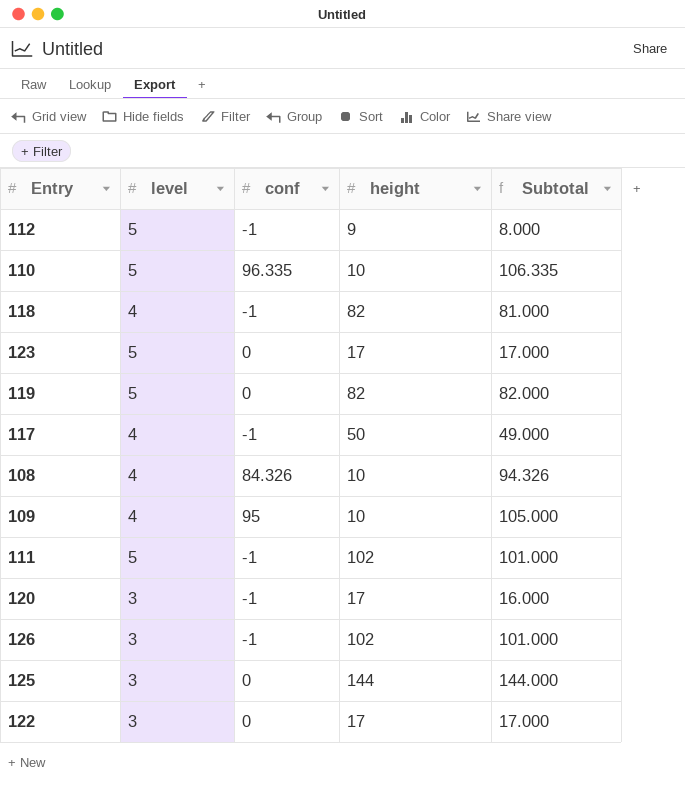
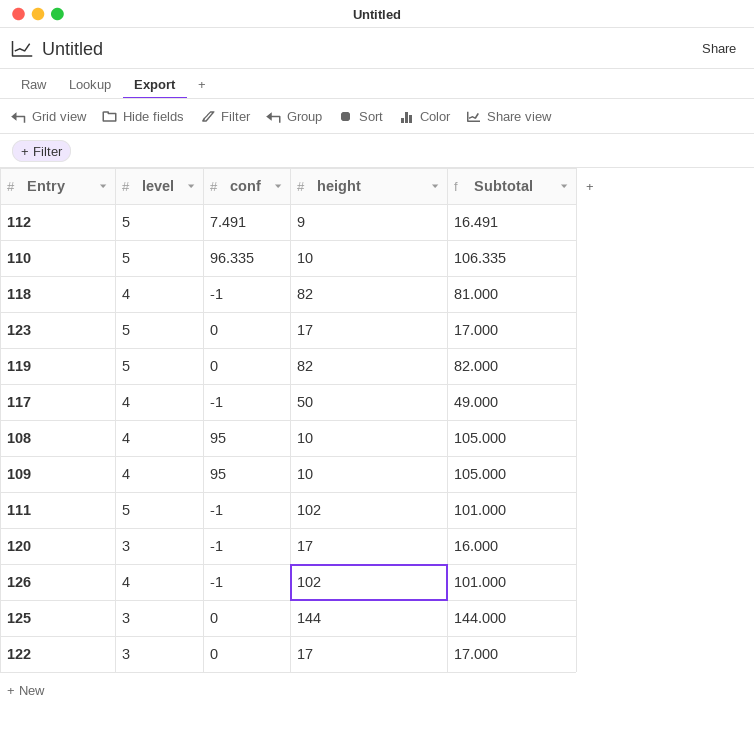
112 | conf: -1 -> 7.491
112 | Subtotal: 8.000 -> 16.491
108 | conf: 84.326 -> 95
108 | Subtotal: 94.326 -> 105.000
126 | level: 3 -> 4

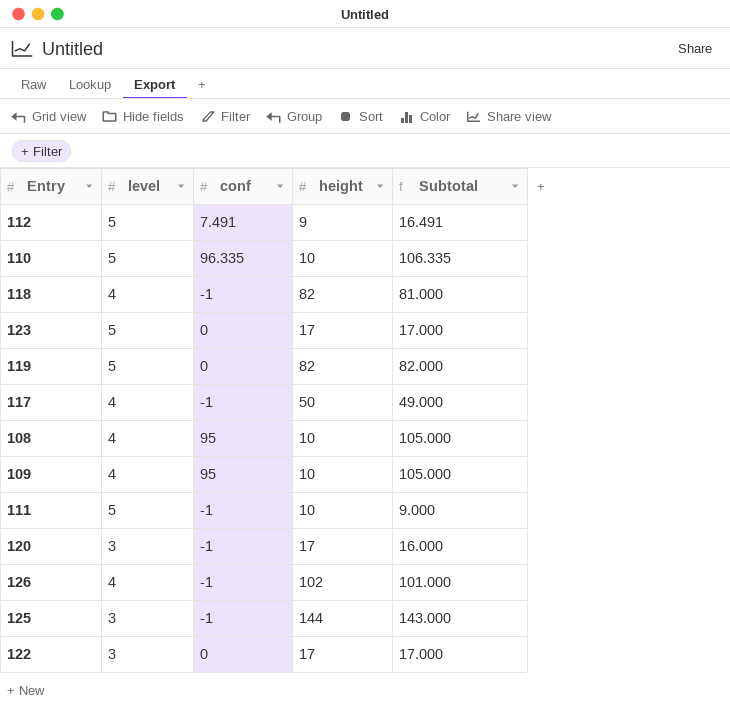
111 | height: 102 -> 10
111 | Subtotal: 101.000 -> 9.000
125 | conf: 0 -> -1
125 | Subtotal: 144.000 -> 143.000

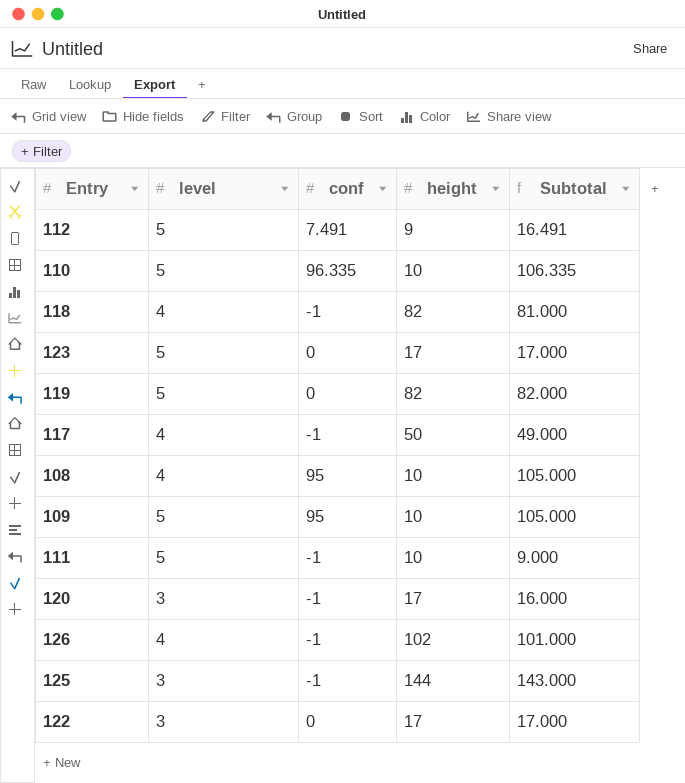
109 | level: 4 -> 5

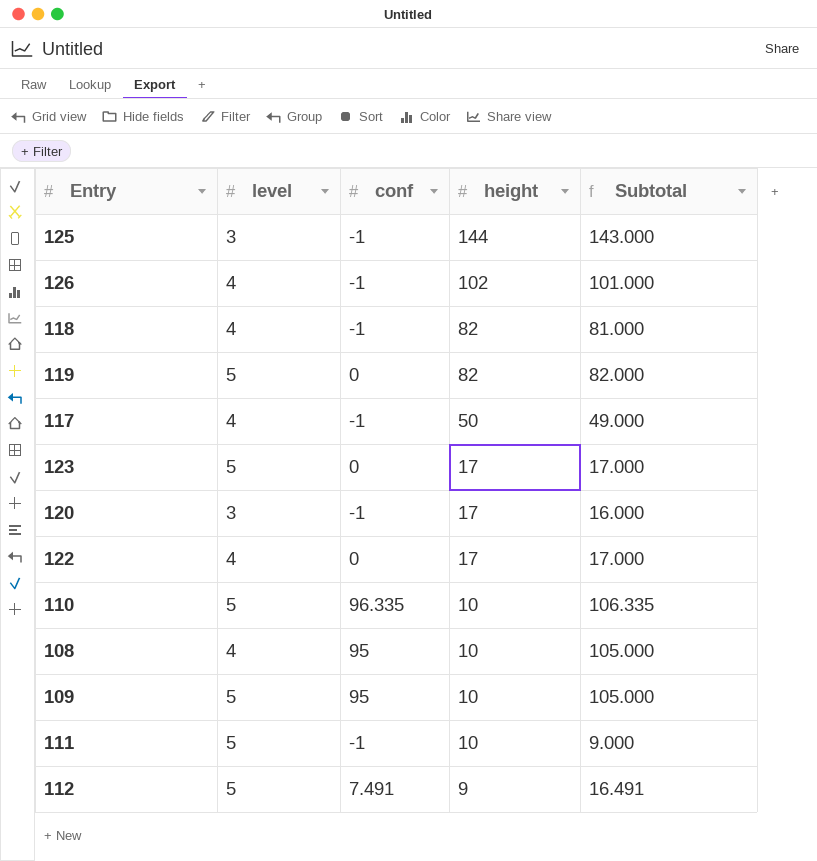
row order: none -> height descending
122 | level: 3 -> 4

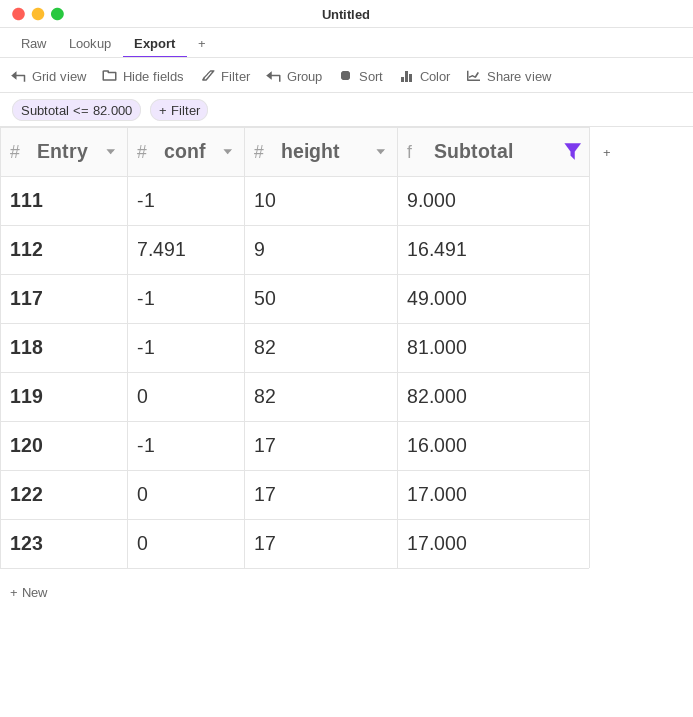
filter: none -> Subtotal <= 82.000
row order: height descending -> Entry ascending
column level | position: 2 -> none

